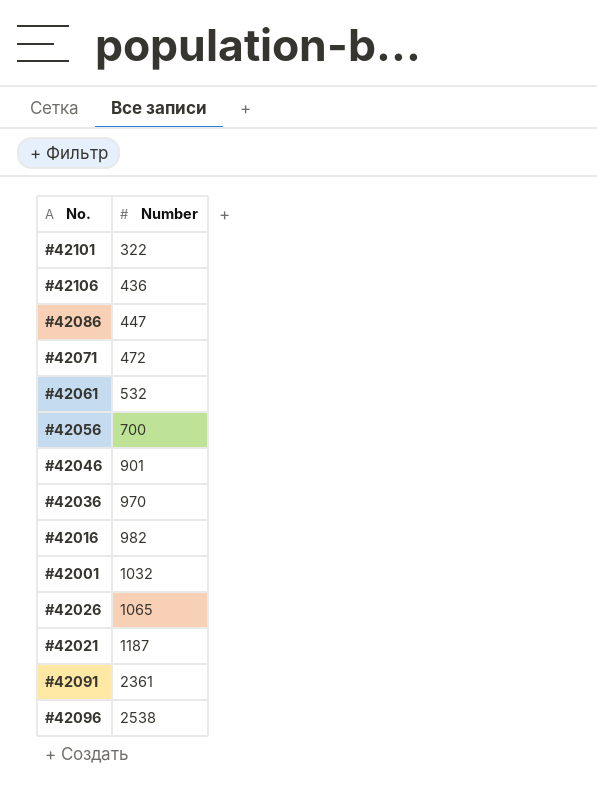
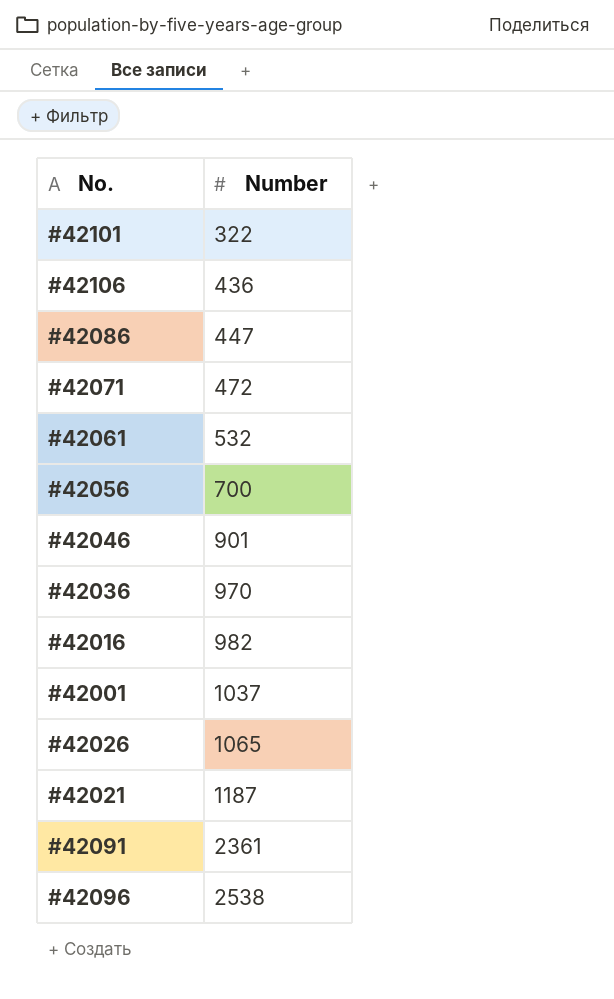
#42001 | Number: 1032 -> 1037

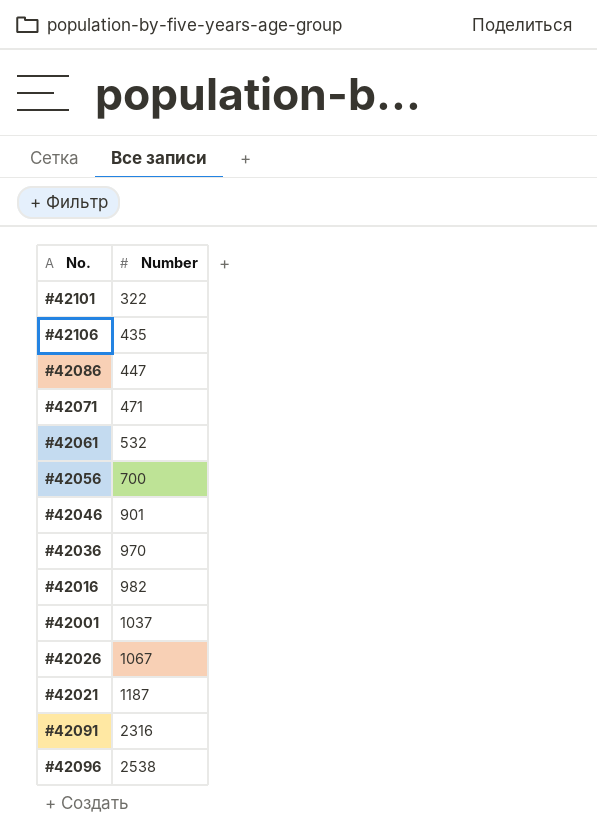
#42106 | Number: 436 -> 435
#42071 | Number: 472 -> 471
#42026 | Number: 1065 -> 1067
#42091 | Number: 2361 -> 2316

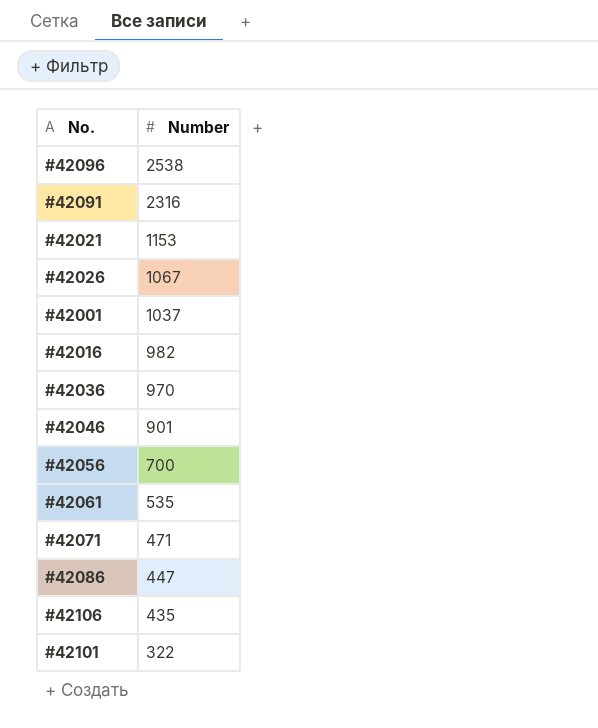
row order: Number ascending -> Number descending
#42021 | Number: 1187 -> 1153
#42061 | Number: 532 -> 535

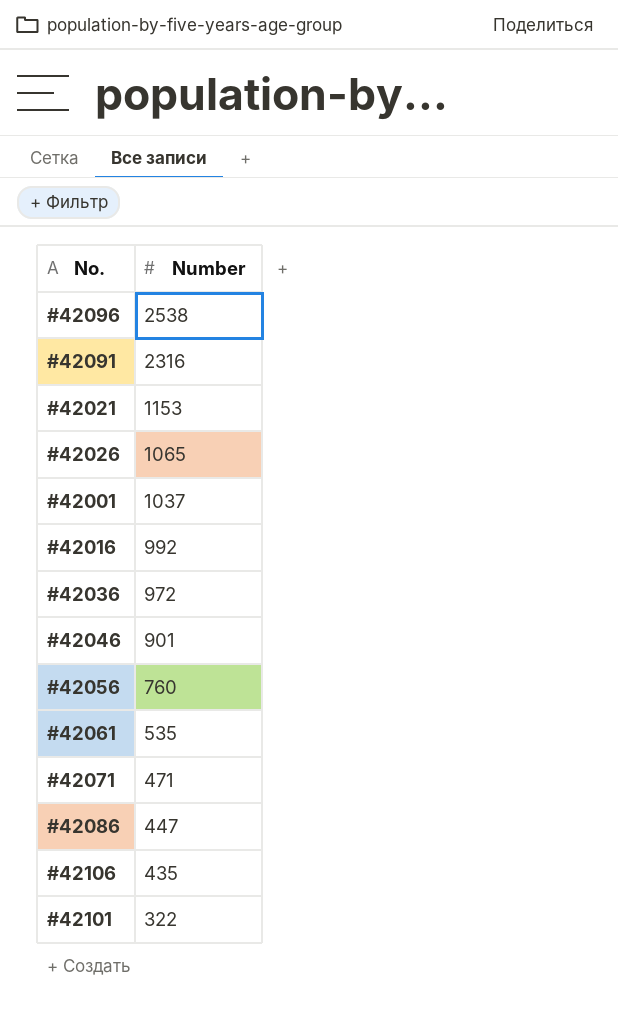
#42026 | Number: 1067 -> 1065
#42016 | Number: 982 -> 992
#42036 | Number: 970 -> 972
#42056 | Number: 700 -> 760

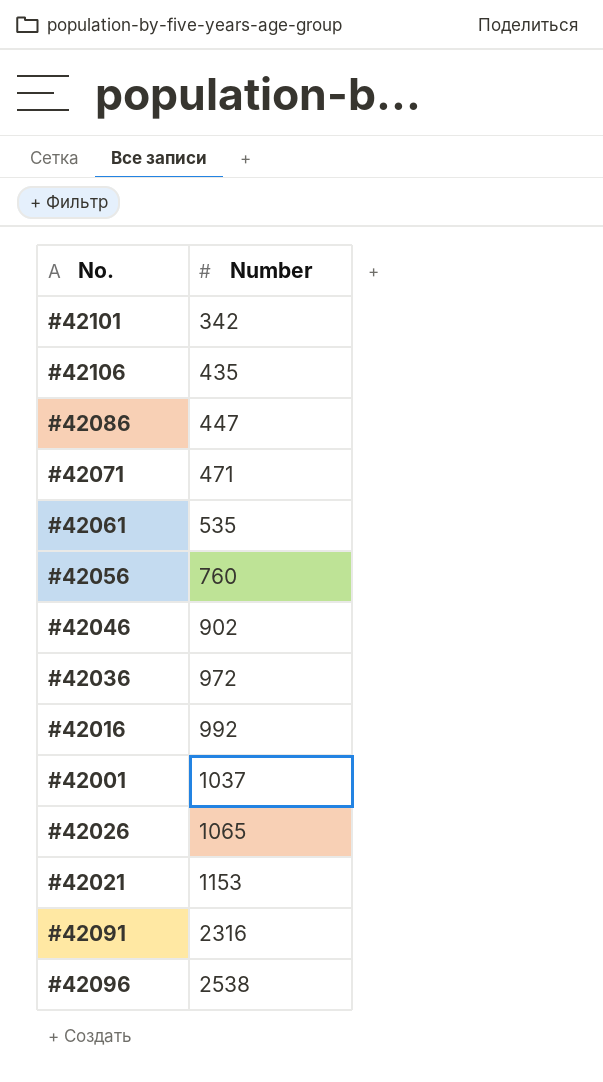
row order: Number descending -> Number ascending
#42101 | Number: 322 -> 342
#42046 | Number: 901 -> 902

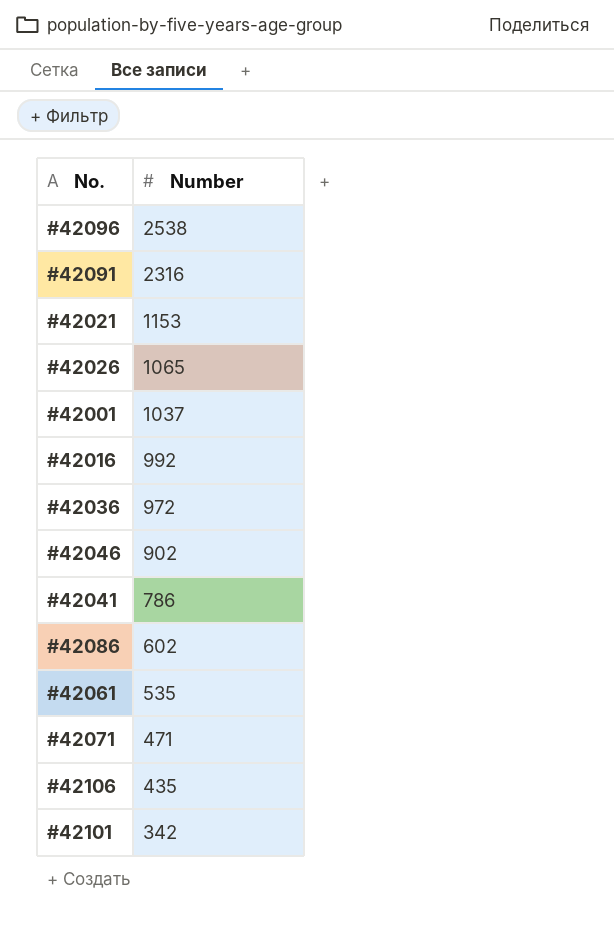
row order: Number ascending -> Number descending
row #42056: 760 -> none
row #42041: none -> 786
#42086 | Number: 447 -> 602

